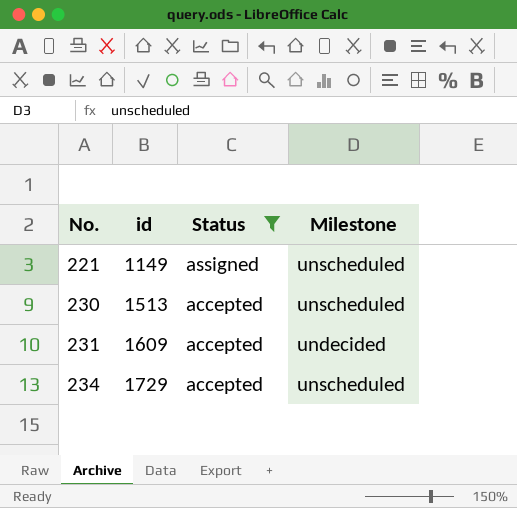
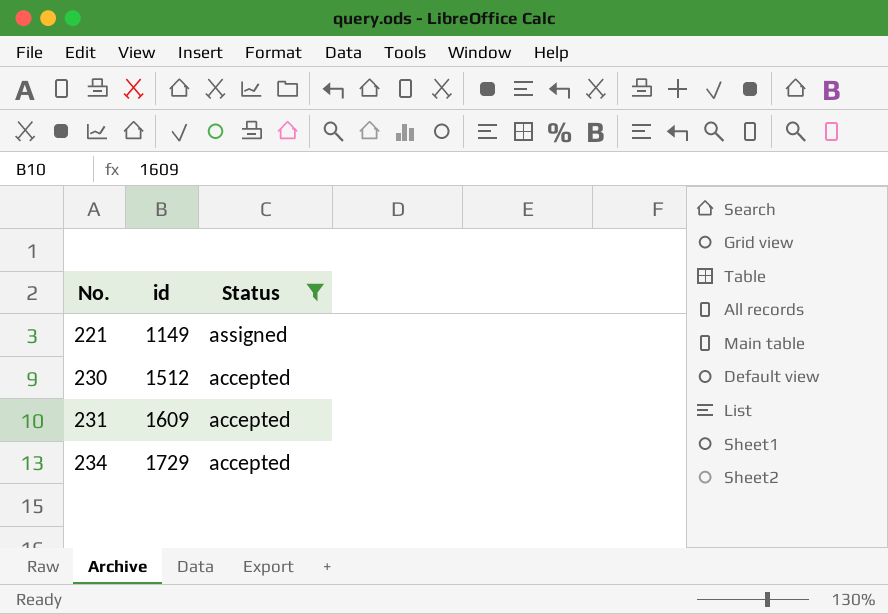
column Milestone | position: 4 -> none
230 | id: 1513 -> 1512

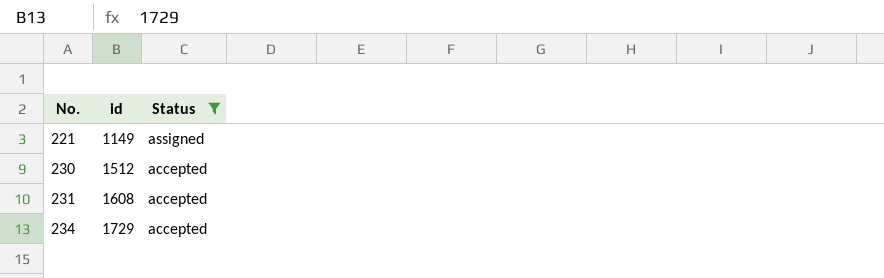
231 | id: 1609 -> 1608

